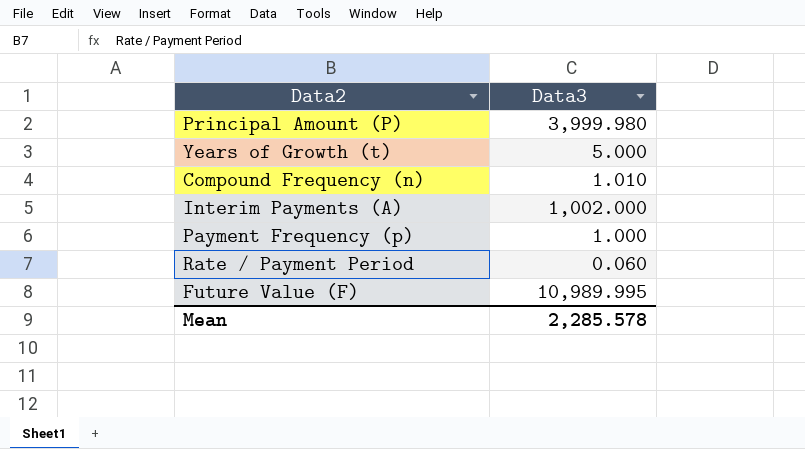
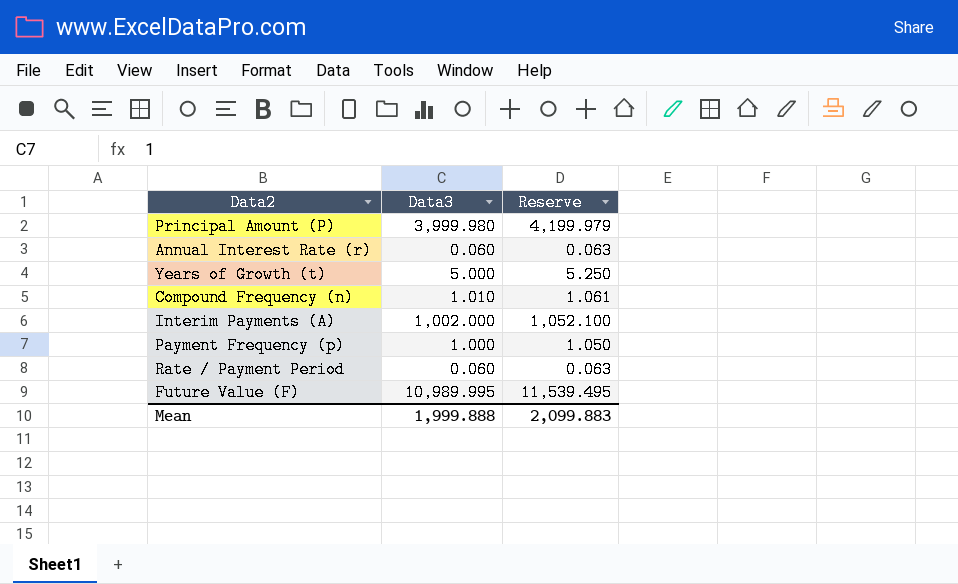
column Reserve | formula: none -> [Data3] * 1.05
row Annual Interest Rate (r): none -> 0.060 | 0.063
Mean | Data3: 2,285.578 -> 1,999.888

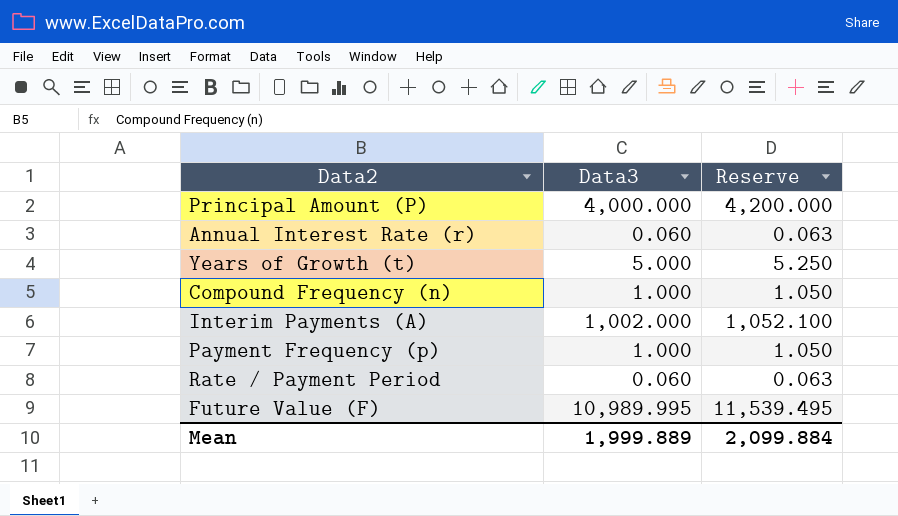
Principal Amount (P) | Data3: 3,999.980 -> 4,000.000
Principal Amount (P) | Reserve: 4,199.979 -> 4,200.000
Compound Frequency (n) | Data3: 1.010 -> 1.000
Compound Frequency (n) | Reserve: 1.061 -> 1.050
Mean | Data3: 1,999.888 -> 1,999.889
Mean | Reserve: 2,099.883 -> 2,099.884

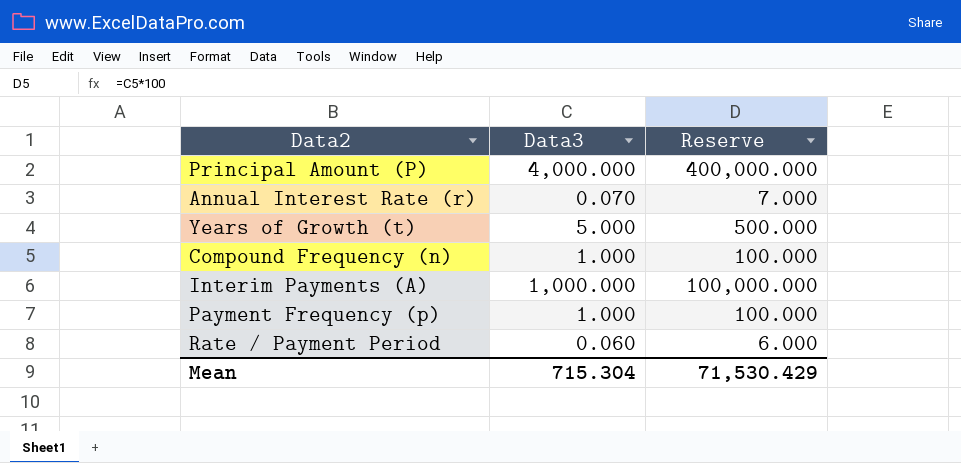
column Reserve | formula: [Data3] * 1.05 -> [Data3] * 100
row Future Value (F): 10,989.995 | 11,539.495 -> none
Annual Interest Rate (r) | Data3: 0.060 -> 0.070
Interim Payments (A) | Data3: 1,002.000 -> 1,000.000
Mean | Data3: 1,999.889 -> 715.304
Mean | Reserve: 2,099.884 -> 71,530.429

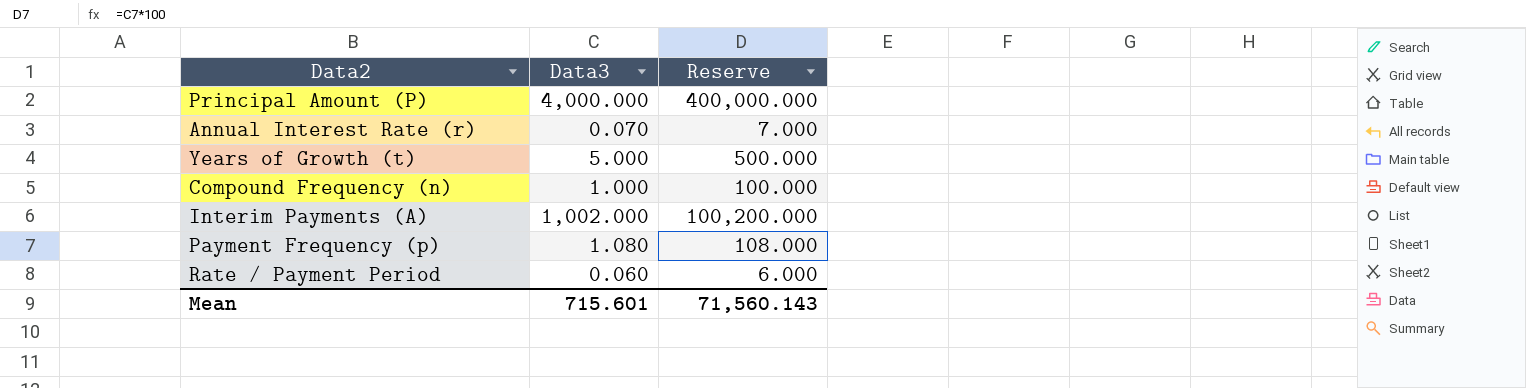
Interim Payments (A) | Data3: 1,000.000 -> 1,002.000
Interim Payments (A) | Reserve: 100,000.000 -> 100,200.000
Payment Frequency (p) | Data3: 1.000 -> 1.080
Payment Frequency (p) | Reserve: 100.000 -> 108.000
Mean | Data3: 715.304 -> 715.601
Mean | Reserve: 71,530.429 -> 71,560.143

